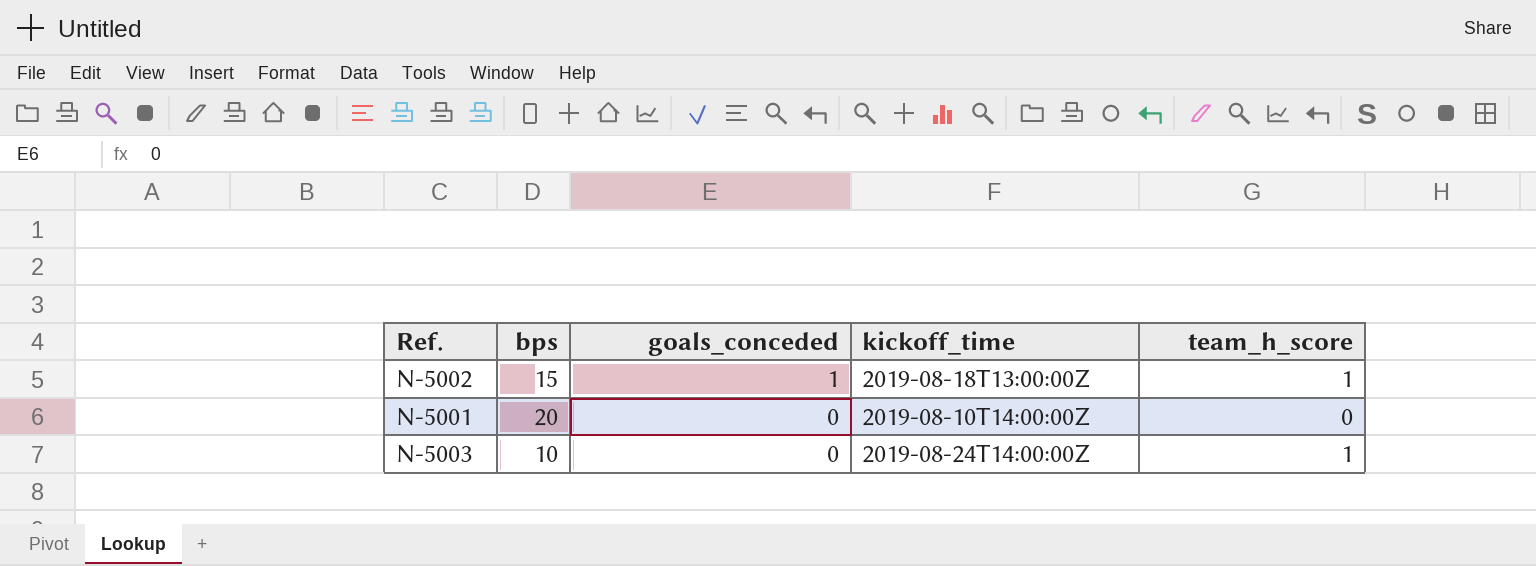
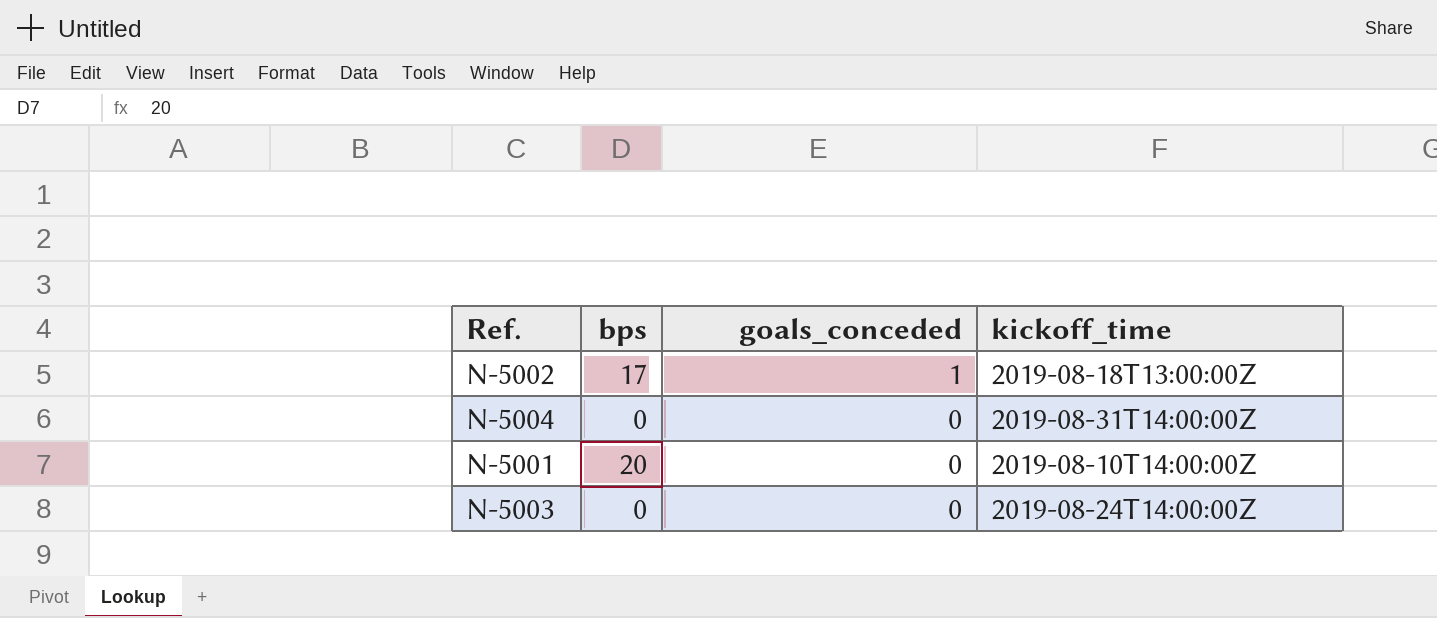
column team_h_score | position: 5 -> none
N-5002 | bps: 15 -> 17
row N-5004: none -> 0 | 0 | 2019-08-31T14:00:00Z
N-5003 | bps: 10 -> 0

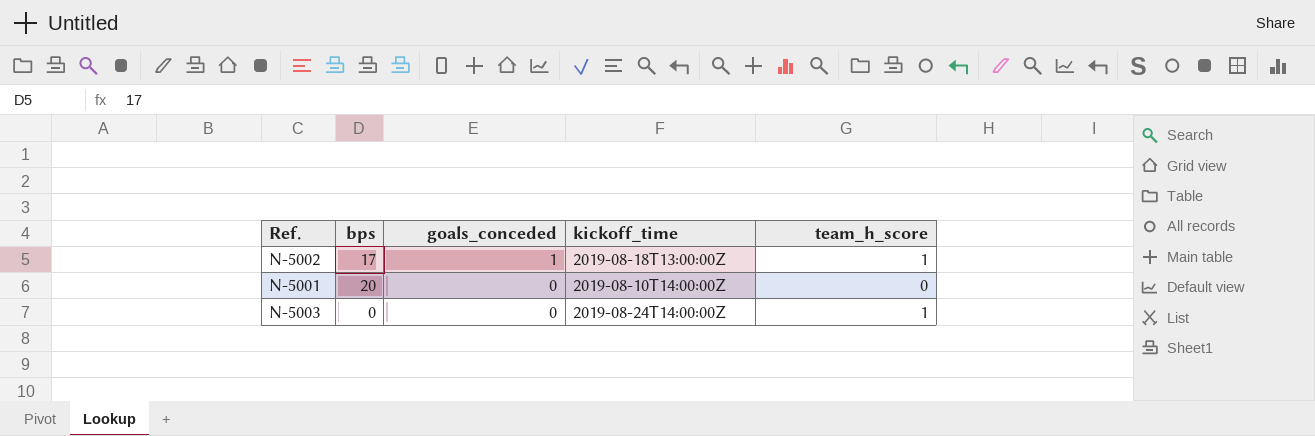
column team_h_score | position: none -> 5
row N-5004: 0 | 0 | 2019-08-31T14:00:00Z -> none

